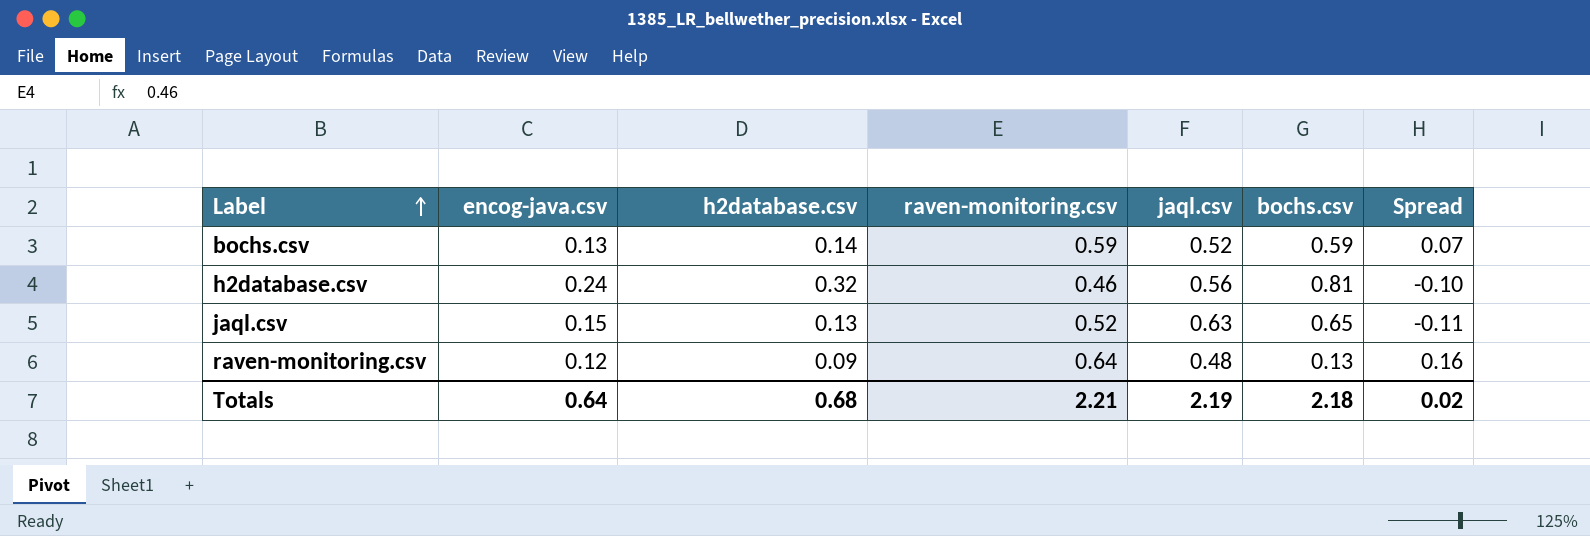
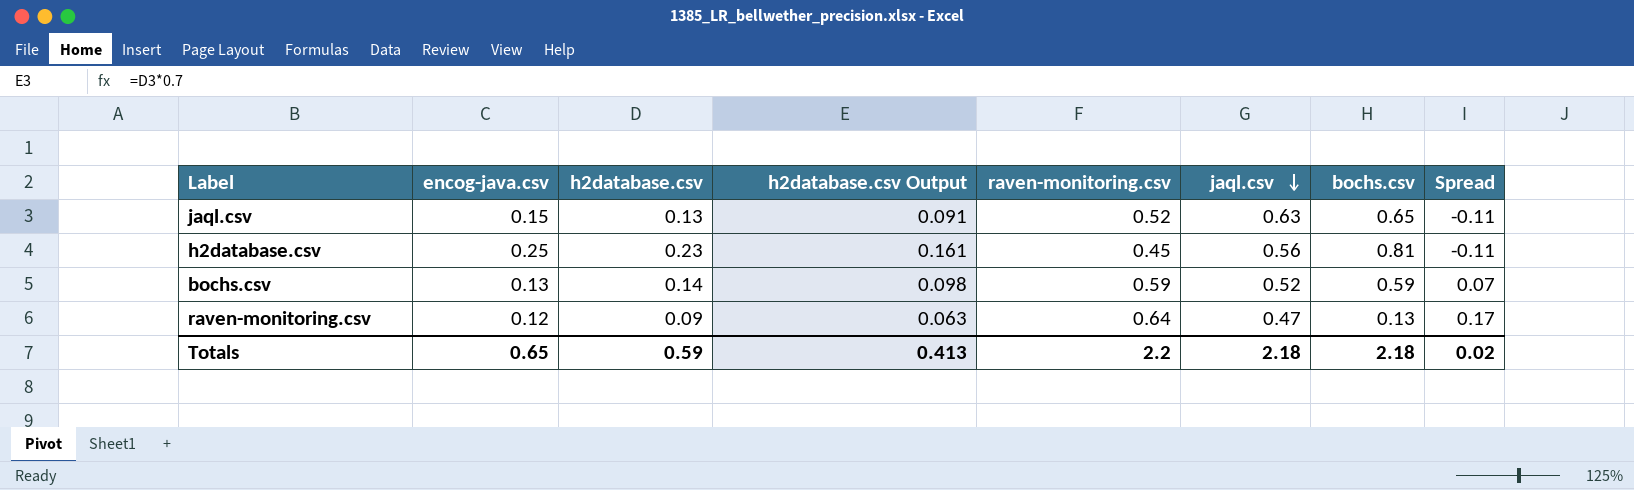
row order: Label ascending -> jaql.csv descending
column h2database.csv Output | formula: none -> [h2database.csv] * 0.7
h2database.csv | encog-java.csv: 0.24 -> 0.25
h2database.csv | h2database.csv: 0.32 -> 0.23
h2database.csv | raven-monitoring.csv: 0.46 -> 0.45
h2database.csv | Spread: -0.10 -> -0.11
raven-monitoring.csv | jaql.csv: 0.48 -> 0.47
raven-monitoring.csv | Spread: 0.16 -> 0.17
Totals | encog-java.csv: 0.64 -> 0.65
Totals | h2database.csv: 0.68 -> 0.59
Totals | raven-monitoring.csv: 2.21 -> 2.2
Totals | jaql.csv: 2.19 -> 2.18

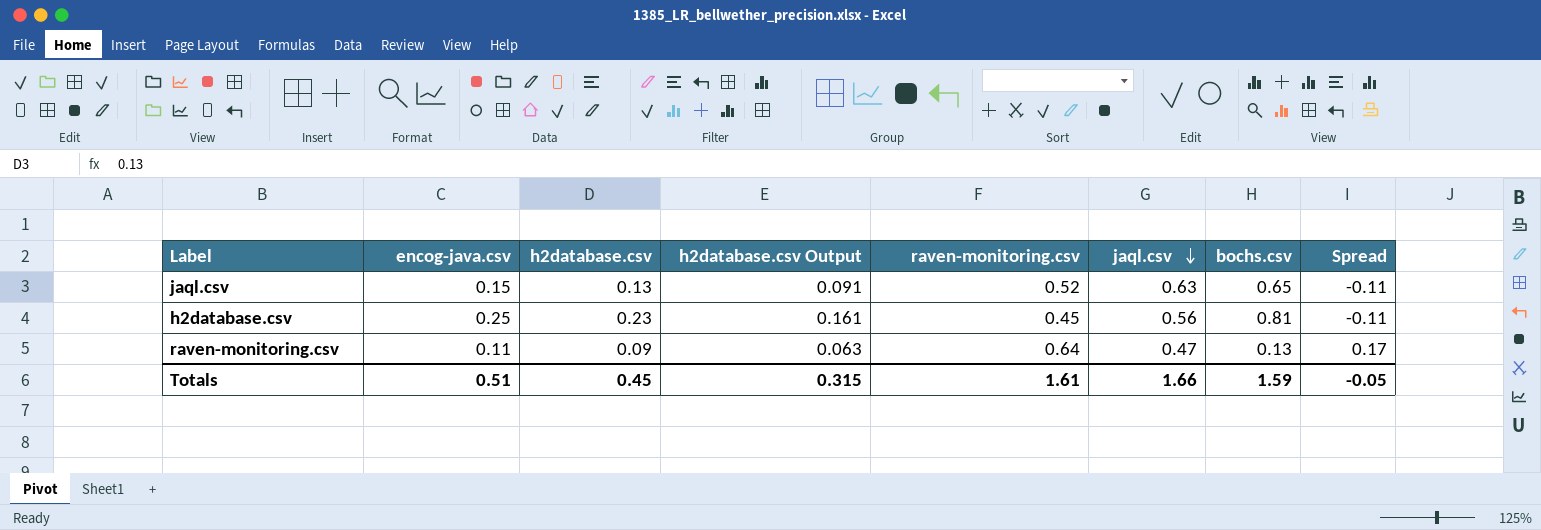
row bochs.csv: 0.13 | 0.14 | 0.098 | 0.59 | 0.52 | 0.59 | 0.07 -> none
raven-monitoring.csv | encog-java.csv: 0.12 -> 0.11
Totals | encog-java.csv: 0.65 -> 0.51
Totals | h2database.csv: 0.59 -> 0.45
Totals | h2database.csv Output: 0.413 -> 0.315
Totals | raven-monitoring.csv: 2.2 -> 1.61
Totals | jaql.csv: 2.18 -> 1.66
Totals | bochs.csv: 2.18 -> 1.59
Totals | Spread: 0.02 -> -0.05

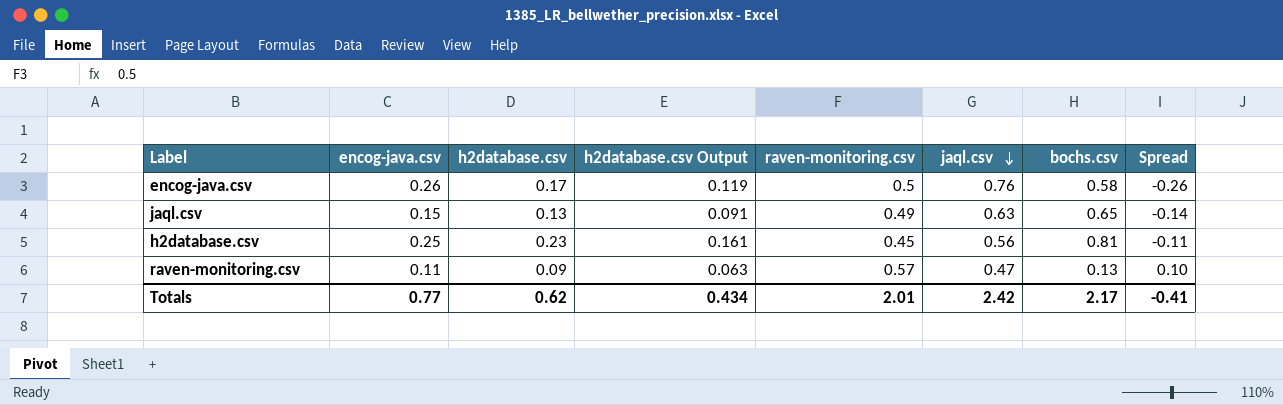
row encog-java.csv: none -> 0.26 | 0.17 | 0.119 | 0.5 | 0.76 | 0.58 | -0.26
jaql.csv | raven-monitoring.csv: 0.52 -> 0.49
jaql.csv | Spread: -0.11 -> -0.14
raven-monitoring.csv | raven-monitoring.csv: 0.64 -> 0.57
raven-monitoring.csv | Spread: 0.17 -> 0.10
Totals | encog-java.csv: 0.51 -> 0.77
Totals | h2database.csv: 0.45 -> 0.62
Totals | h2database.csv Output: 0.315 -> 0.434
Totals | raven-monitoring.csv: 1.61 -> 2.01
Totals | jaql.csv: 1.66 -> 2.42
Totals | bochs.csv: 1.59 -> 2.17
Totals | Spread: -0.05 -> -0.41

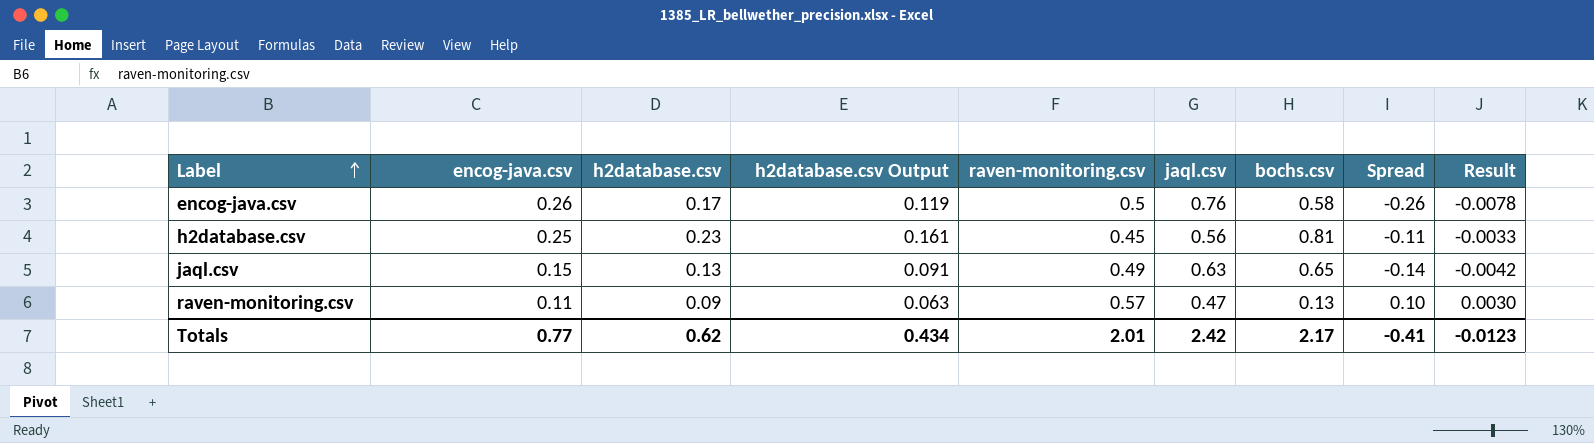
row order: jaql.csv descending -> Label ascending
column Result | formula: none -> [Spread] * 0.03

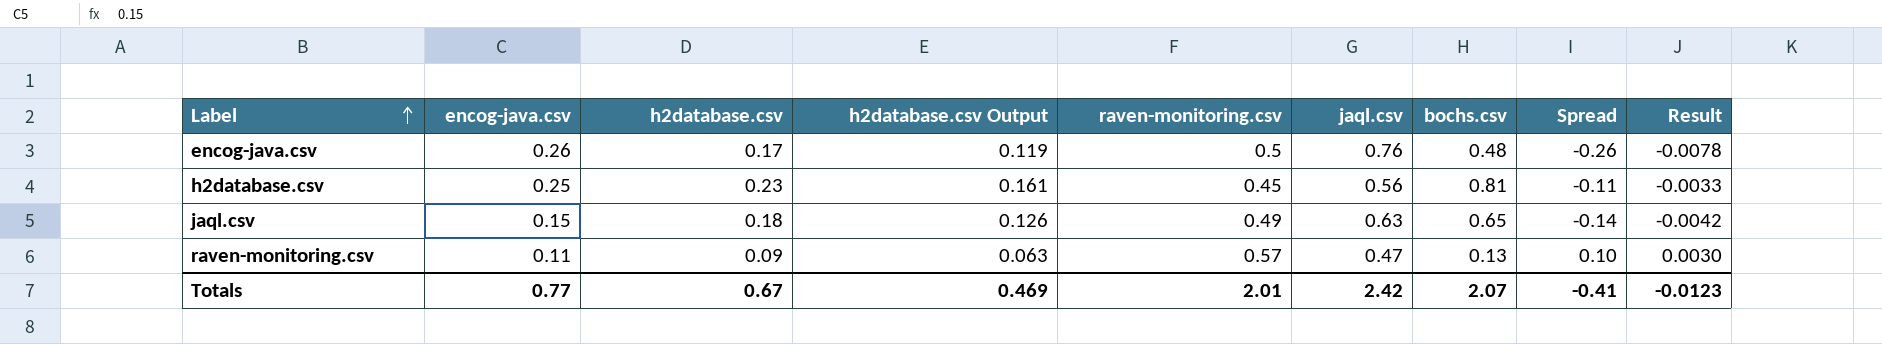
encog-java.csv | bochs.csv: 0.58 -> 0.48
jaql.csv | h2database.csv: 0.13 -> 0.18
jaql.csv | h2database.csv Output: 0.091 -> 0.126
Totals | h2database.csv: 0.62 -> 0.67
Totals | h2database.csv Output: 0.434 -> 0.469
Totals | bochs.csv: 2.17 -> 2.07

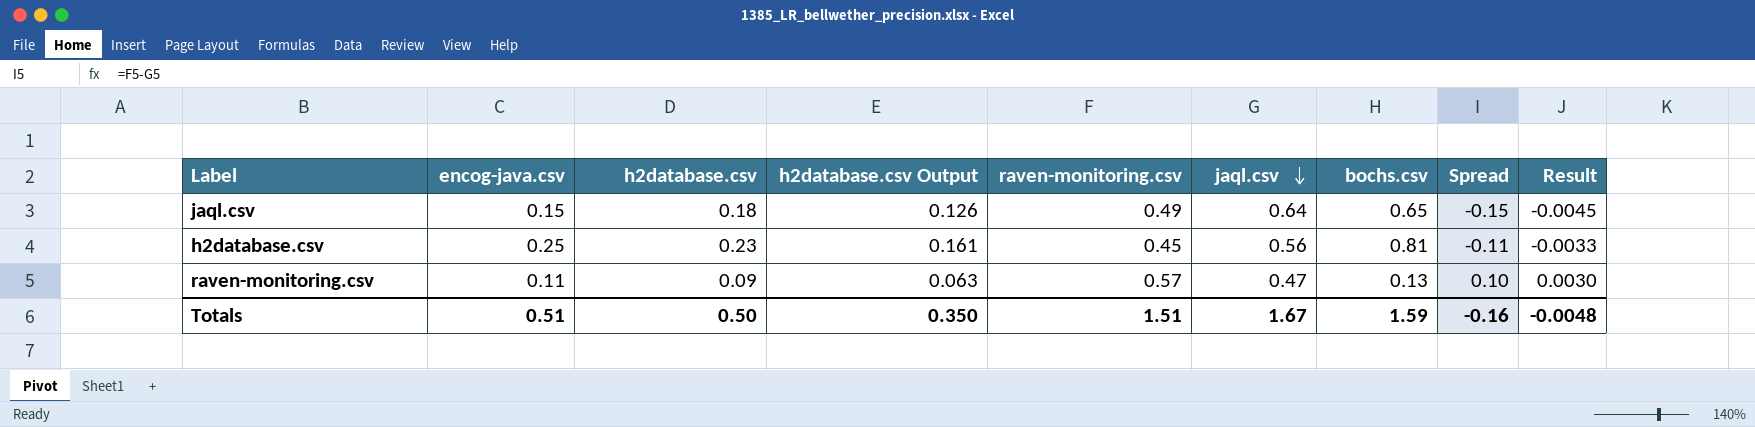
row order: Label ascending -> jaql.csv descending
row encog-java.csv: 0.26 | 0.17 | 0.119 | 0.5 | 0.76 | 0.48 | -0.26 | -0.0078 -> none
jaql.csv | jaql.csv: 0.63 -> 0.64
jaql.csv | Spread: -0.14 -> -0.15
jaql.csv | Result: -0.0042 -> -0.0045
Totals | encog-java.csv: 0.77 -> 0.51
Totals | h2database.csv: 0.67 -> 0.50
Totals | h2database.csv Output: 0.469 -> 0.350
Totals | raven-monitoring.csv: 2.01 -> 1.51
Totals | jaql.csv: 2.42 -> 1.67
Totals | bochs.csv: 2.07 -> 1.59
Totals | Spread: -0.41 -> -0.16
Totals | Result: -0.0123 -> -0.0048

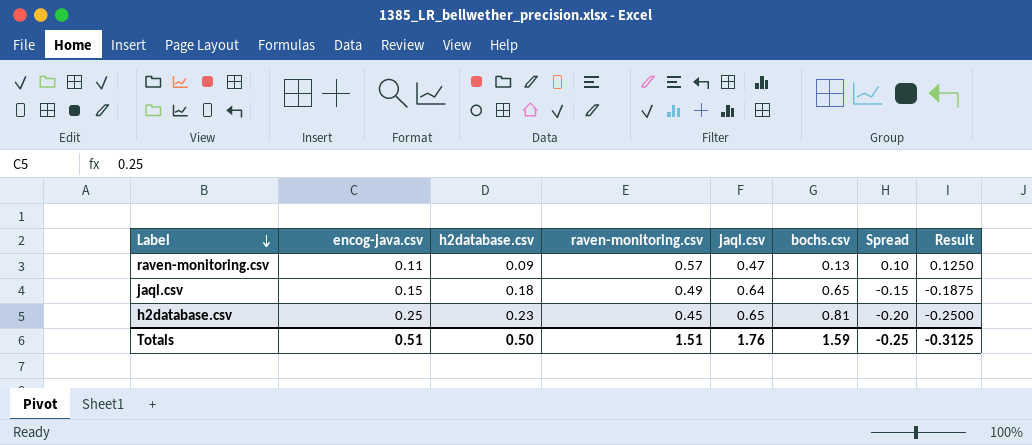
row order: jaql.csv descending -> Label descending
column h2database.csv Output | formula: [h2database.csv] * 0.7 -> none
column Result | formula: [Spread] * 0.03 -> [Spread] * 1.25
h2database.csv | jaql.csv: 0.56 -> 0.65
h2database.csv | Spread: -0.11 -> -0.20
Totals | jaql.csv: 1.67 -> 1.76
Totals | Spread: -0.16 -> -0.25
Totals | Result: -0.0048 -> -0.3125

